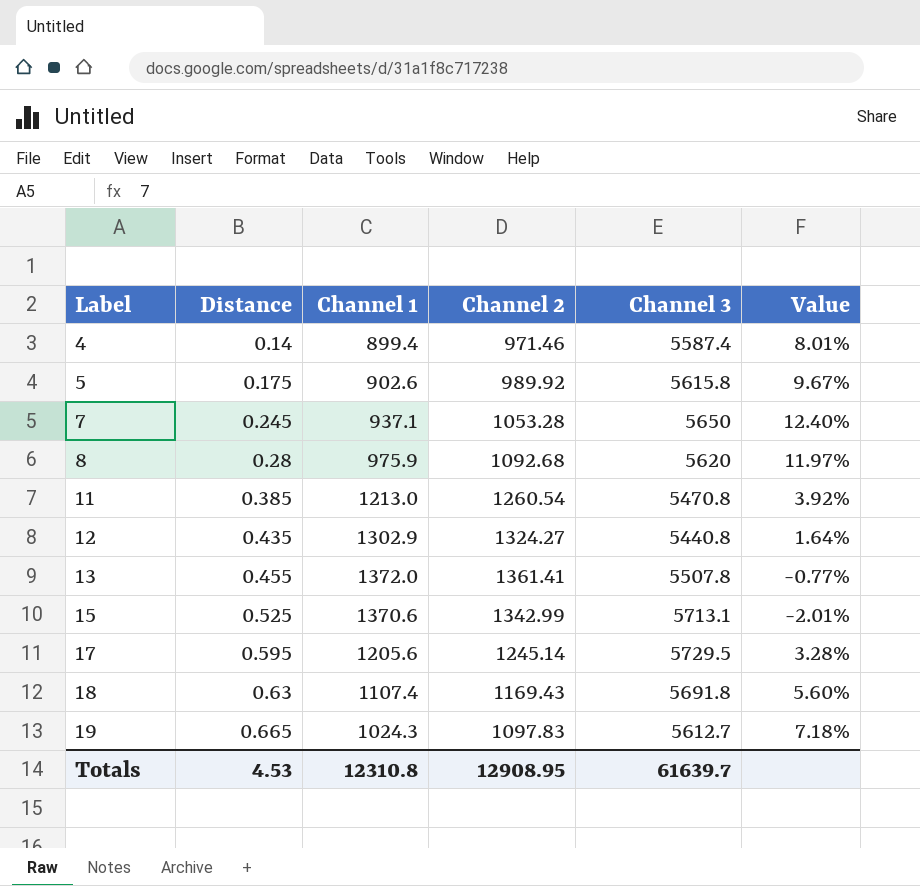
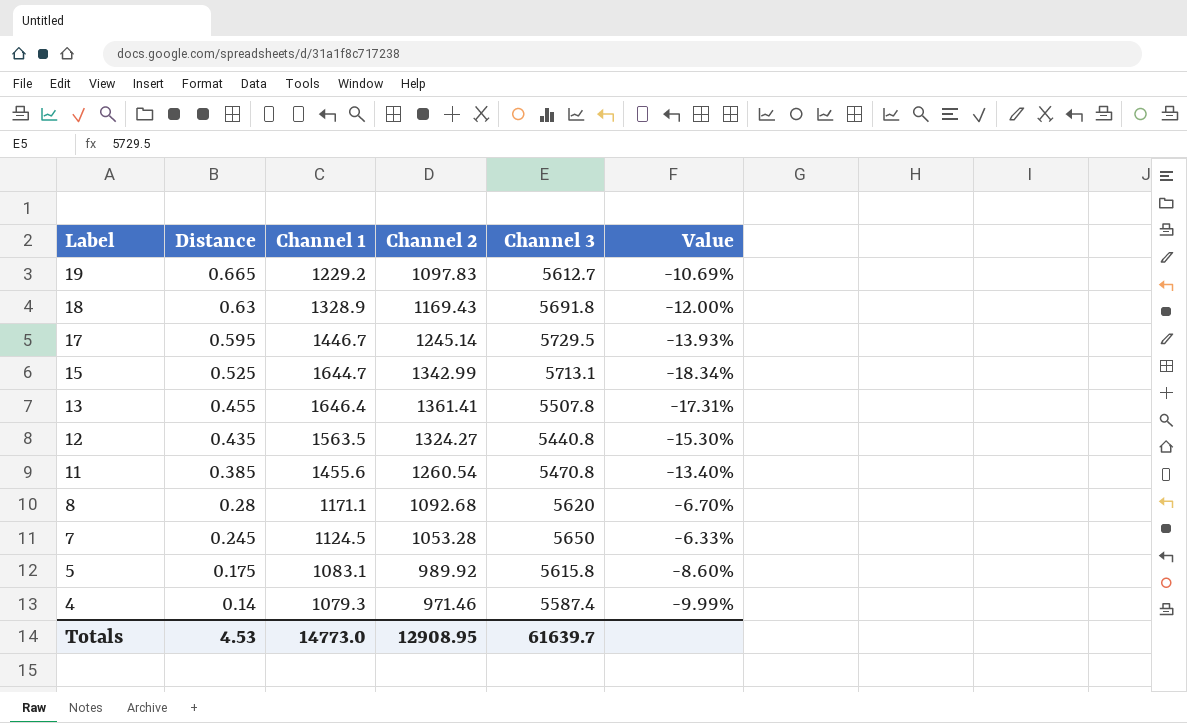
row order: Label ascending -> Label descending
19 | Channel 1: 1024.3 -> 1229.2
19 | Value: 7.18% -> -10.69%
18 | Channel 1: 1107.4 -> 1328.9
18 | Value: 5.60% -> -12.00%
17 | Channel 1: 1205.6 -> 1446.7
17 | Value: 3.28% -> -13.93%
15 | Channel 1: 1370.6 -> 1644.7
15 | Value: -2.01% -> -18.34%
13 | Channel 1: 1372.0 -> 1646.4
13 | Value: -0.77% -> -17.31%
12 | Channel 1: 1302.9 -> 1563.5
12 | Value: 1.64% -> -15.30%
11 | Channel 1: 1213.0 -> 1455.6
11 | Value: 3.92% -> -13.40%
8 | Channel 1: 975.9 -> 1171.1
8 | Value: 11.97% -> -6.70%
7 | Channel 1: 937.1 -> 1124.5
7 | Value: 12.40% -> -6.33%
5 | Channel 1: 902.6 -> 1083.1
5 | Value: 9.67% -> -8.60%
4 | Channel 1: 899.4 -> 1079.3
4 | Value: 8.01% -> -9.99%
Totals | Channel 1: 12310.8 -> 14773.0

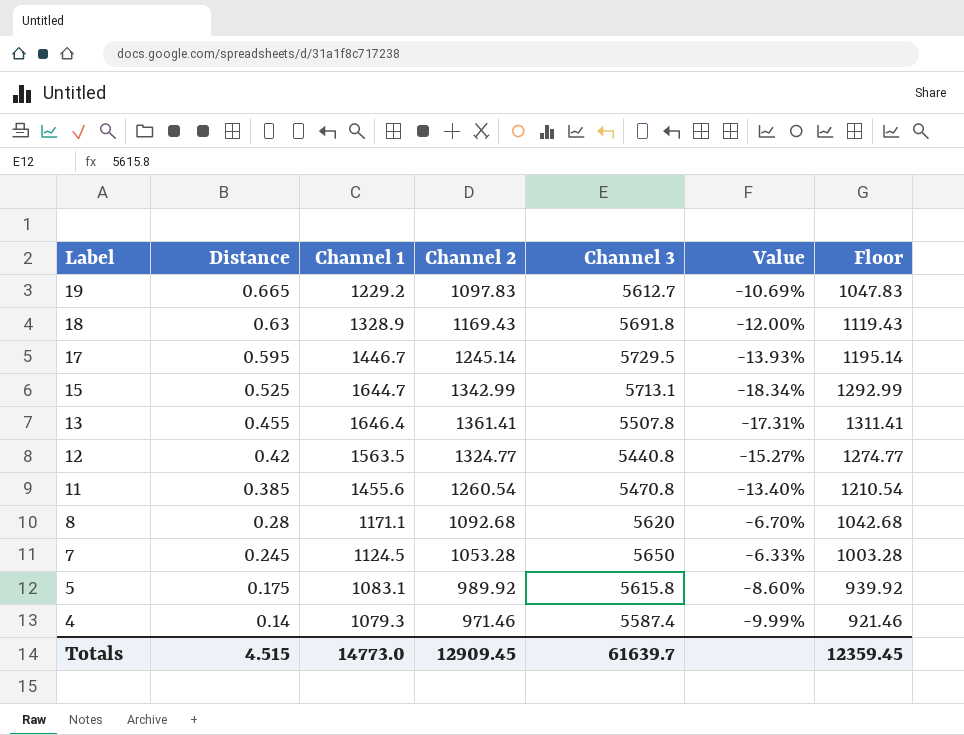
column Floor | formula: none -> [Channel 2] - 50
12 | Distance: 0.435 -> 0.42
12 | Channel 2: 1324.27 -> 1324.77
12 | Value: -15.30% -> -15.27%
Totals | Distance: 4.53 -> 4.515
Totals | Channel 2: 12908.95 -> 12909.45

